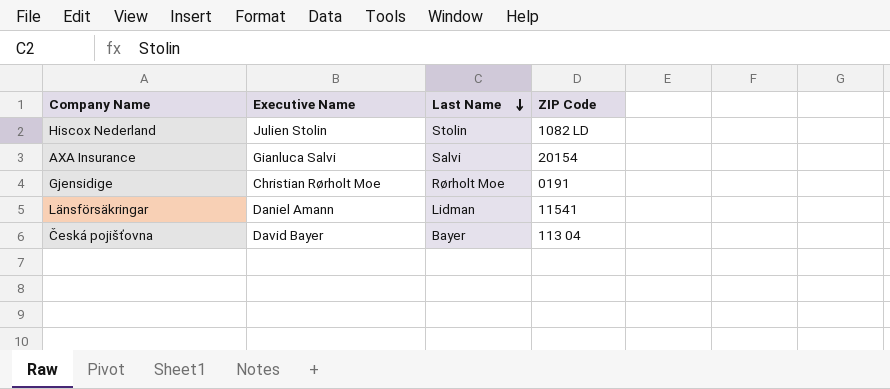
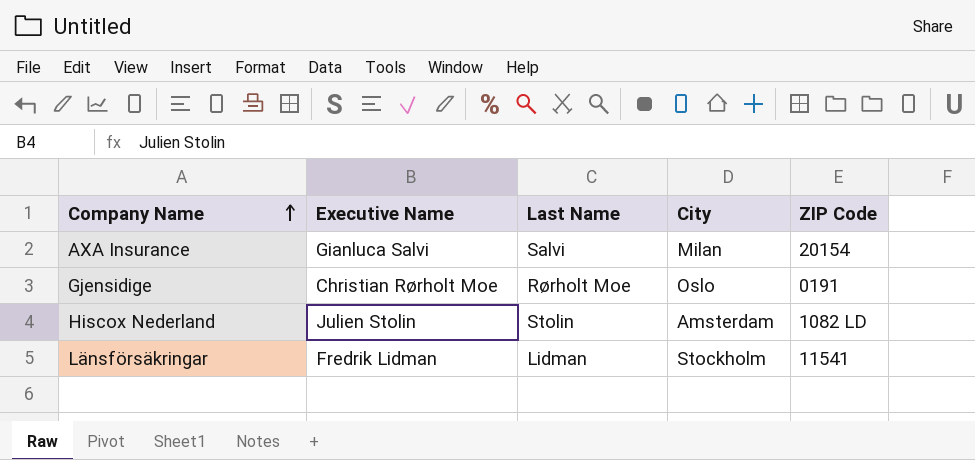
row order: Last Name descending -> Company Name ascending
column City | position: none -> 4
row Česká pojišťovna: David Bayer | Bayer | 113 04 -> none
Länsförsäkringar | Executive Name: Daniel Amann -> Fredrik Lidman

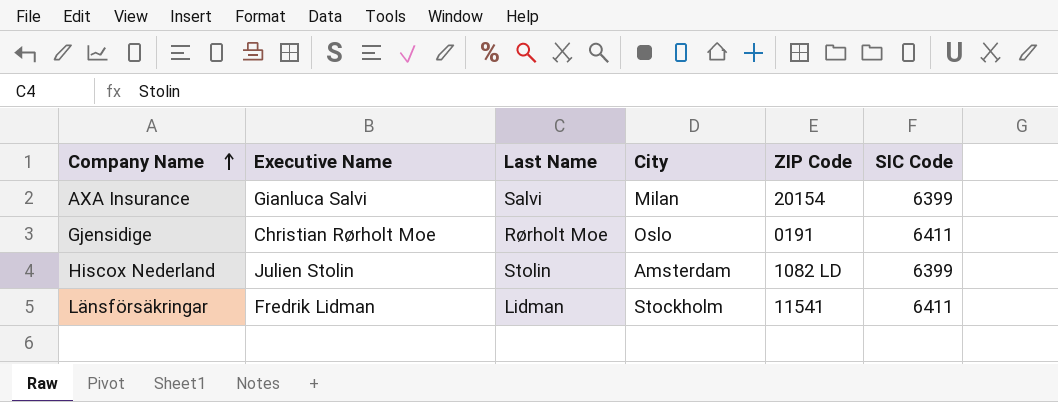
column SIC Code | position: none -> 6

